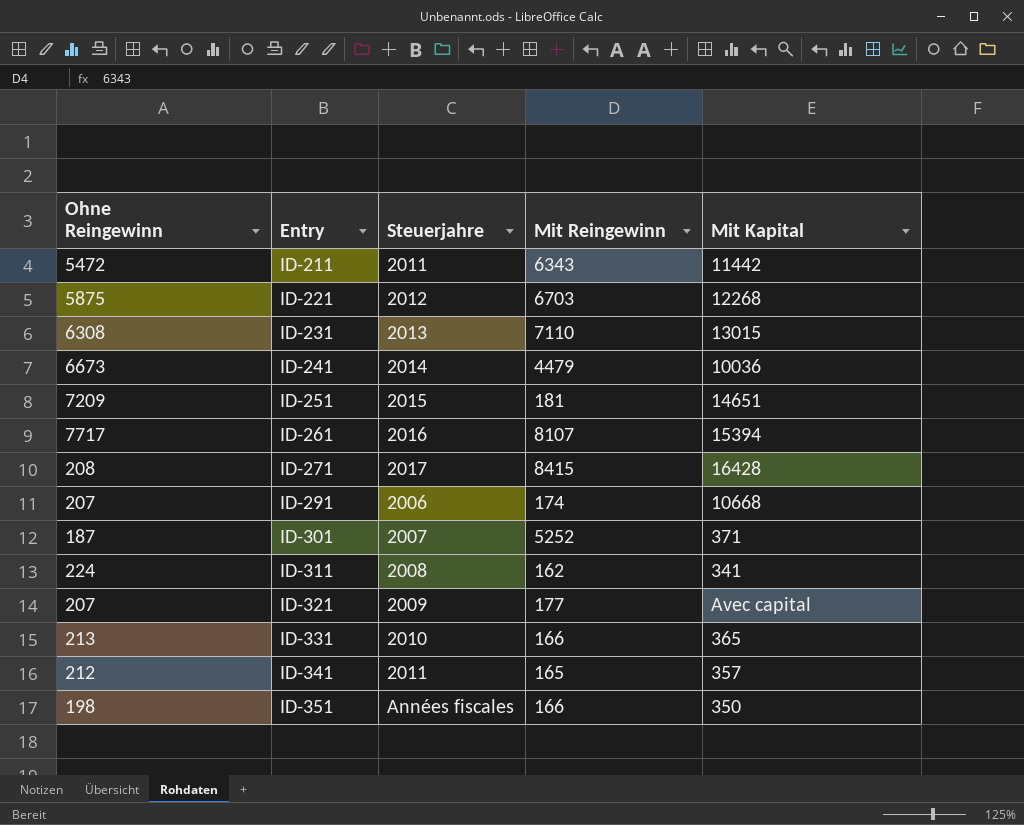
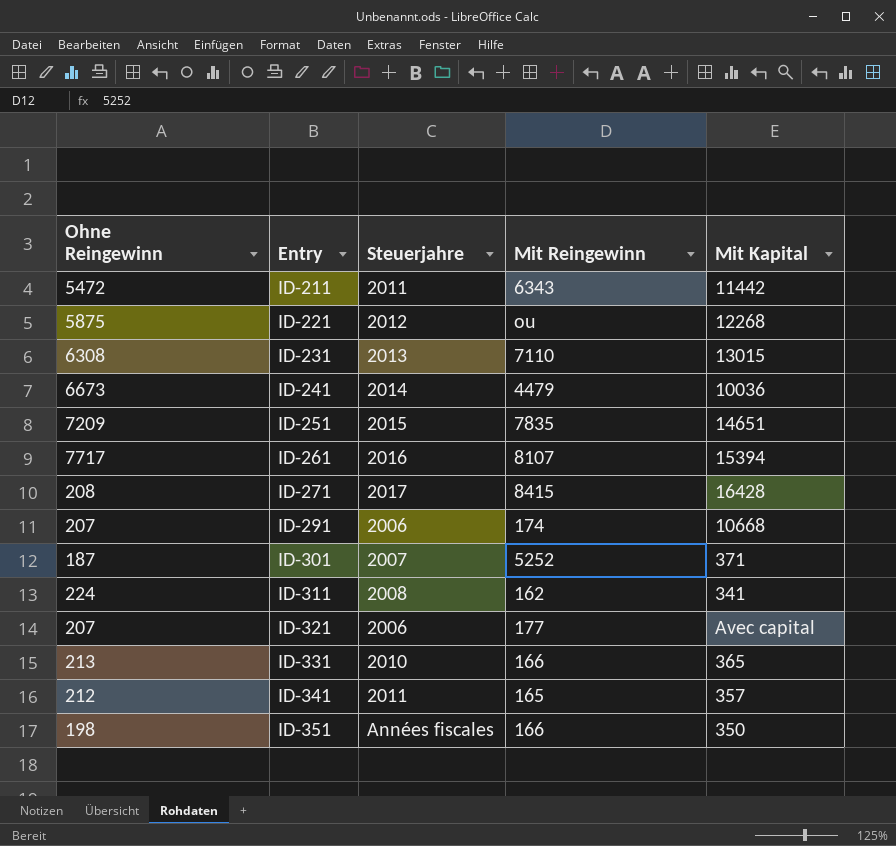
ID-221 | Mit Reingewinn: 6703 -> ou
ID-251 | Mit Reingewinn: 181 -> 7835
ID-321 | Steuerjahre: 2009 -> 2006

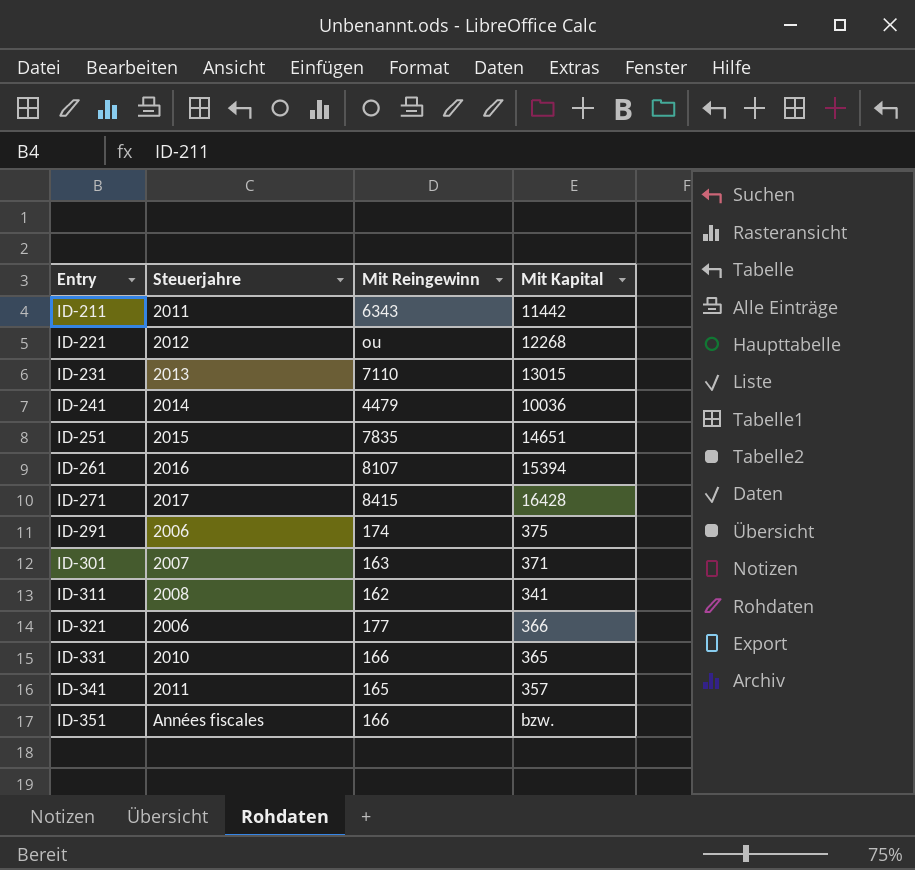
column Ohne Reingewinn | position: 1 -> none
ID-291 | Mit Kapital: 10668 -> 375
ID-301 | Mit Reingewinn: 5252 -> 163
ID-321 | Mit Kapital: Avec capital -> 366
ID-351 | Mit Kapital: 350 -> bzw.

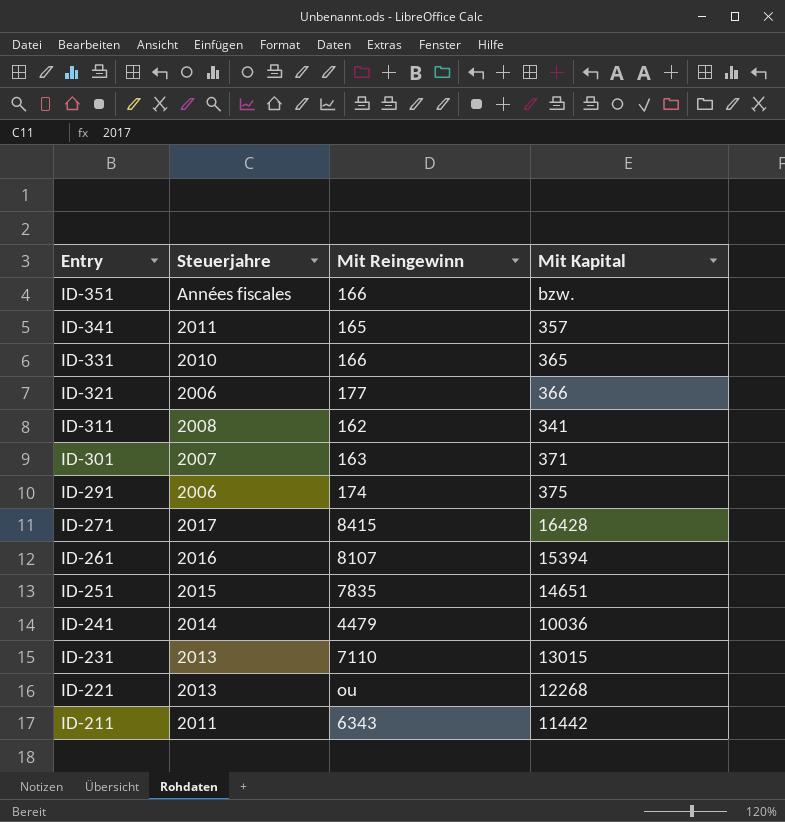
row order: Entry ascending -> Entry descending
ID-221 | Steuerjahre: 2012 -> 2013

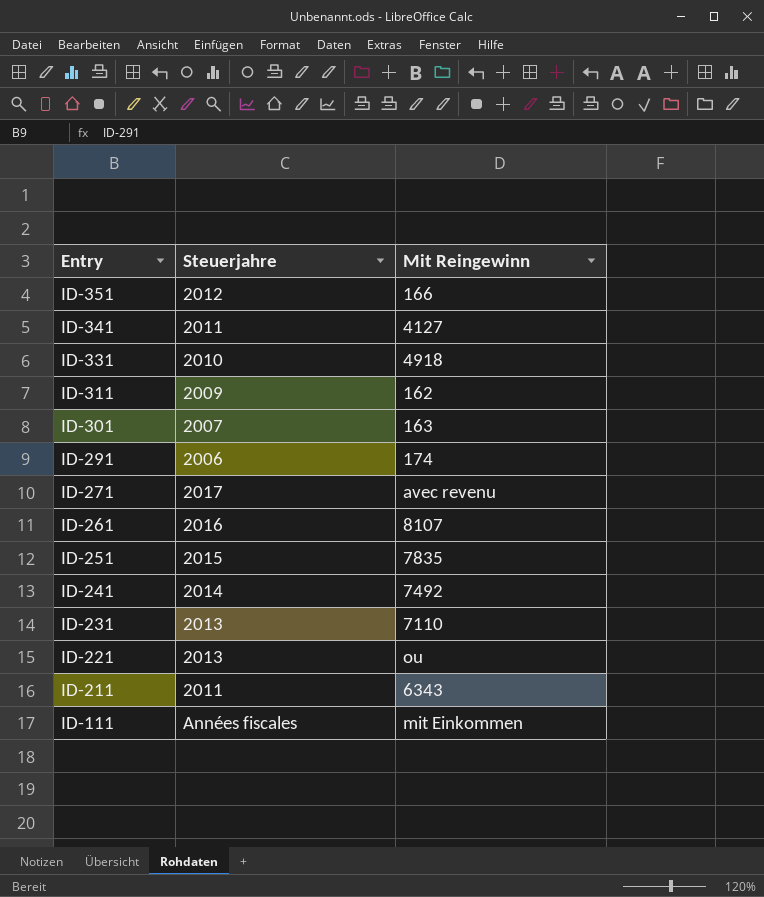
column Mit Kapital | position: 4 -> none
row ID-321: 2006 | 177 | 366 -> none
ID-351 | Steuerjahre: Années fiscales -> 2012
ID-341 | Mit Reingewinn: 165 -> 4127
ID-331 | Mit Reingewinn: 166 -> 4918
ID-311 | Steuerjahre: 2008 -> 2009
ID-271 | Mit Reingewinn: 8415 -> avec revenu
ID-241 | Mit Reingewinn: 4479 -> 7492
row ID-111: none -> Années fiscales | mit Einkommen

